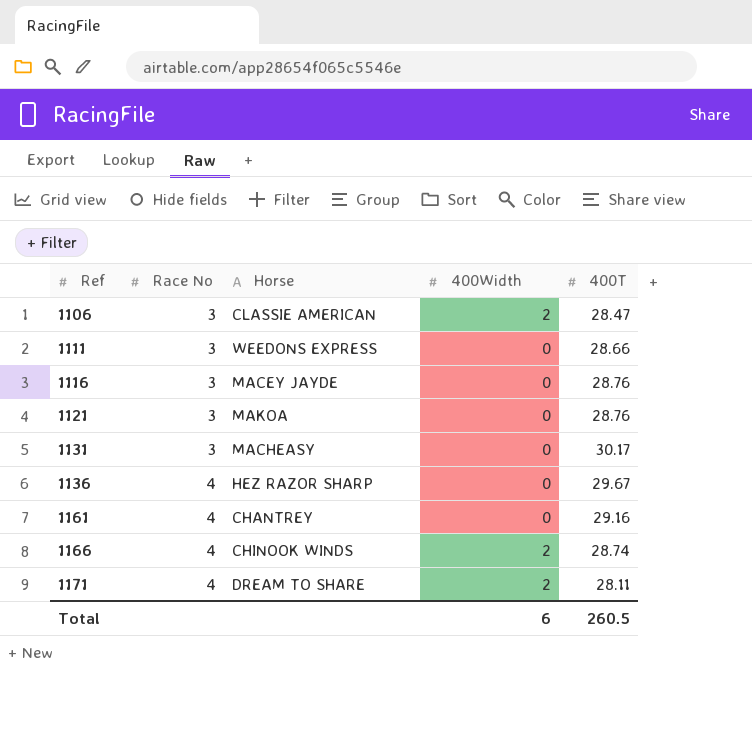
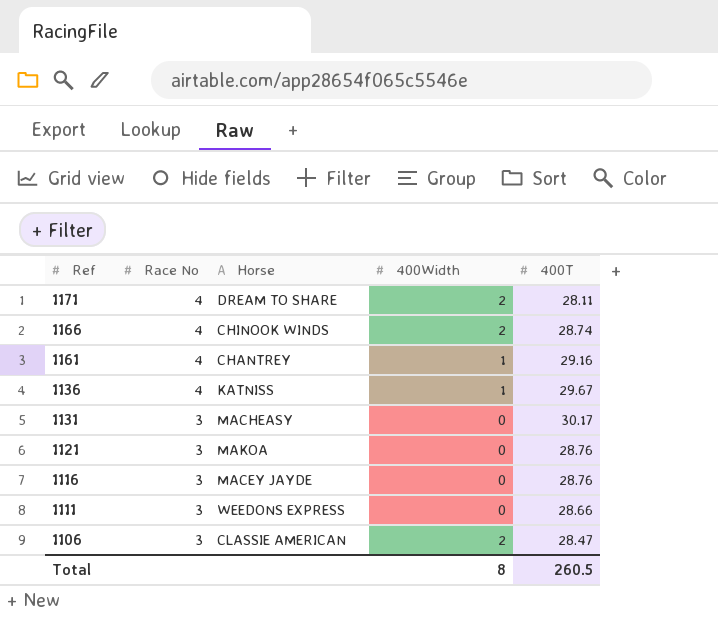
row order: Ref ascending -> Ref descending
1161 | 400Width: 0 -> 1
1136 | Horse: HEZ RAZOR SHARP -> KATNISS
1136 | 400Width: 0 -> 1
Total | 400Width: 6 -> 8

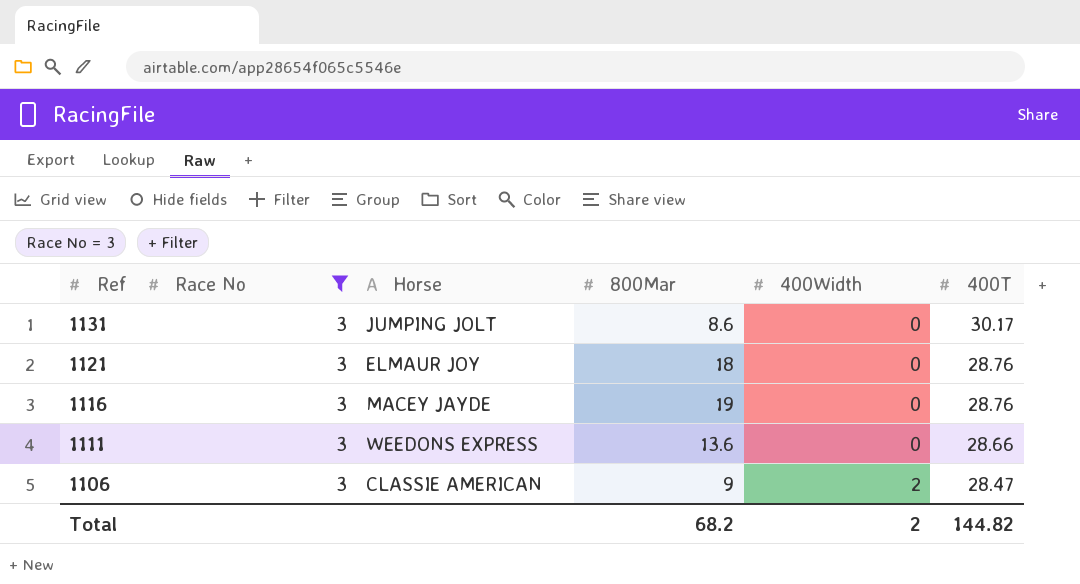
filter: none -> Race No = 3
column 800Mar | position: none -> 4
1131 | Horse: MACHEASY -> JUMPING JOLT
1121 | Horse: MAKOA -> ELMAUR JOY
Total | 400Width: 8 -> 2
Total | 400T: 260.5 -> 144.82

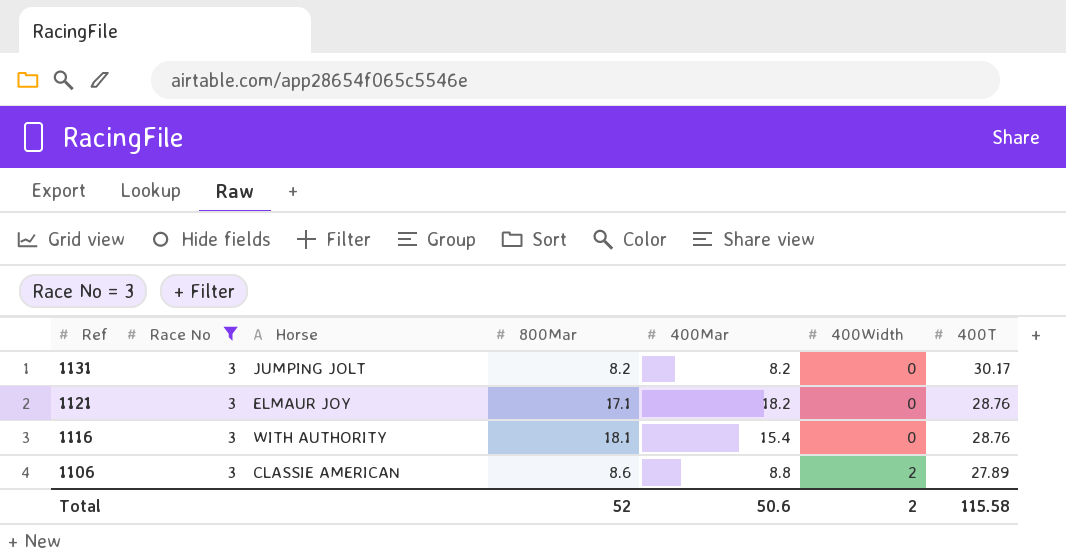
column 400Mar | position: none -> 5
row 1111: 3 | WEEDONS EXPRESS | 13.6 | 0 | 28.66 -> none
1131 | 800Mar: 8.6 -> 8.2
1121 | 800Mar: 18 -> 17.1
1116 | Horse: MACEY JAYDE -> WITH AUTHORITY
1116 | 800Mar: 19 -> 18.1
1106 | 800Mar: 9 -> 8.6
1106 | 400T: 28.47 -> 27.89
Total | 800Mar: 68.2 -> 52
Total | 400T: 144.82 -> 115.58

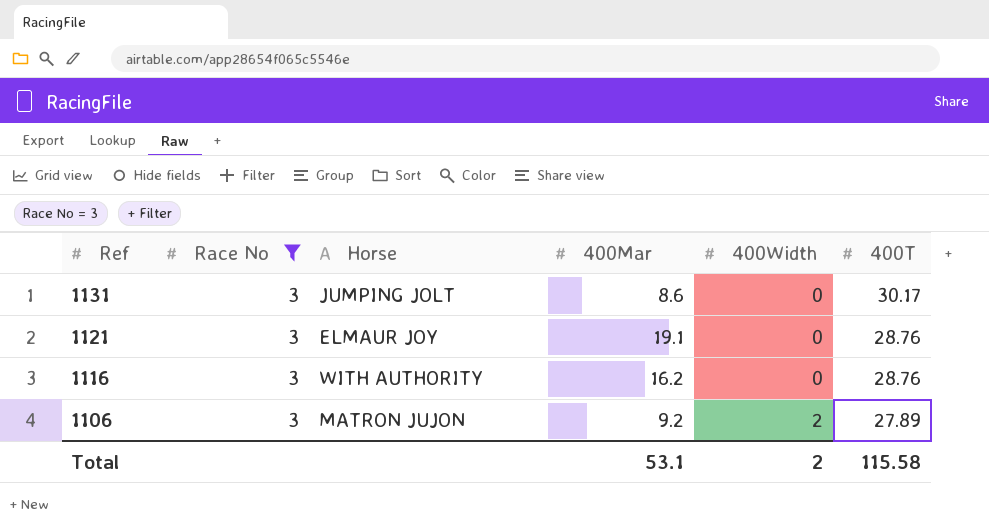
column 800Mar | position: 4 -> none
1131 | 400Mar: 8.2 -> 8.6
1121 | 400Mar: 18.2 -> 19.1
1116 | 400Mar: 15.4 -> 16.2
1106 | Horse: CLASSIE AMERICAN -> MATRON JUJON
1106 | 400Mar: 8.8 -> 9.2
Total | 400Mar: 50.6 -> 53.1

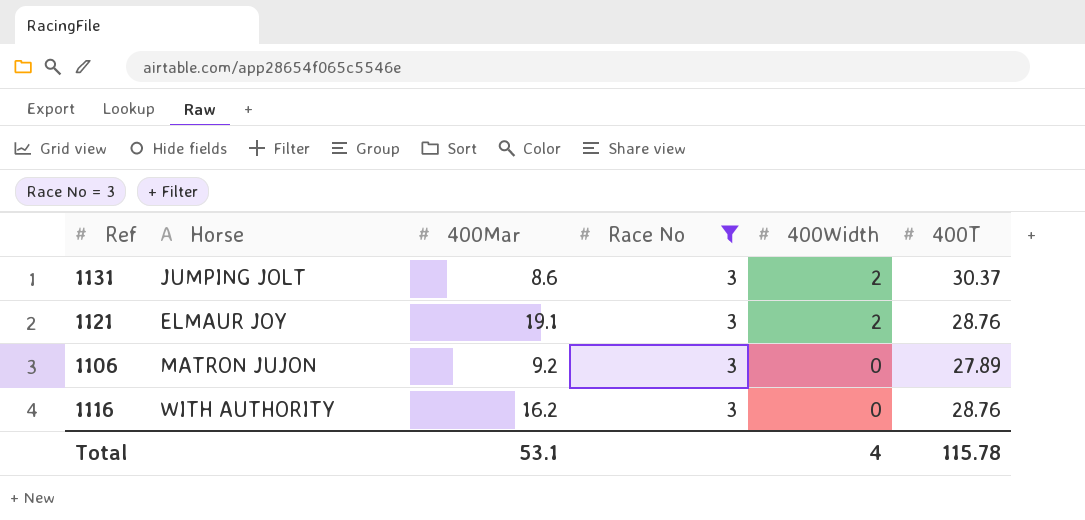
row order: Ref descending -> 400Width descending
column Race No | position: 2 -> 4
1131 | 400Width: 0 -> 2
1131 | 400T: 30.17 -> 30.37
1121 | 400Width: 0 -> 2
1106 | 400Width: 2 -> 0
Total | 400Width: 2 -> 4
Total | 400T: 115.58 -> 115.78

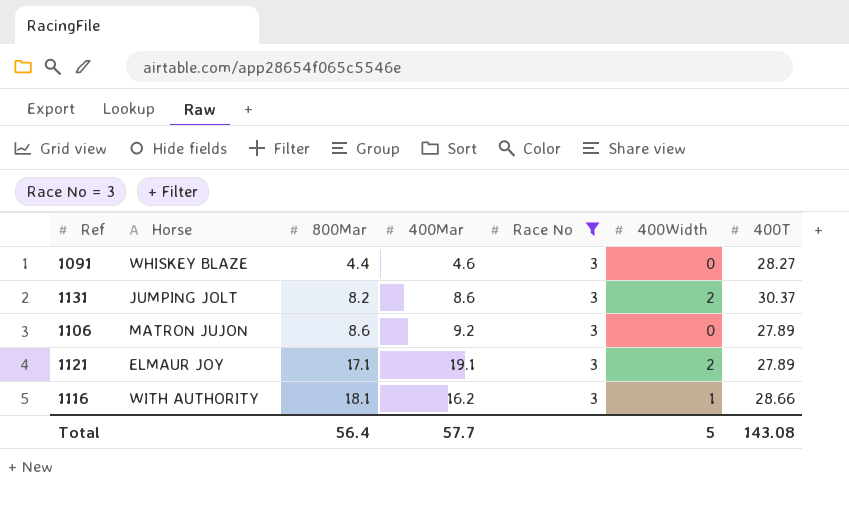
row order: 400Width descending -> 800Mar ascending
column 800Mar | position: none -> 3
row 1091: none -> WHISKEY BLAZE | 4.4 | 4.6 | 3 | 0 | 28.27
1121 | 400T: 28.76 -> 27.89
1116 | 400Width: 0 -> 1
1116 | 400T: 28.76 -> 28.66
Total | 400Mar: 53.1 -> 57.7
Total | 400Width: 4 -> 5
Total | 400T: 115.78 -> 143.08

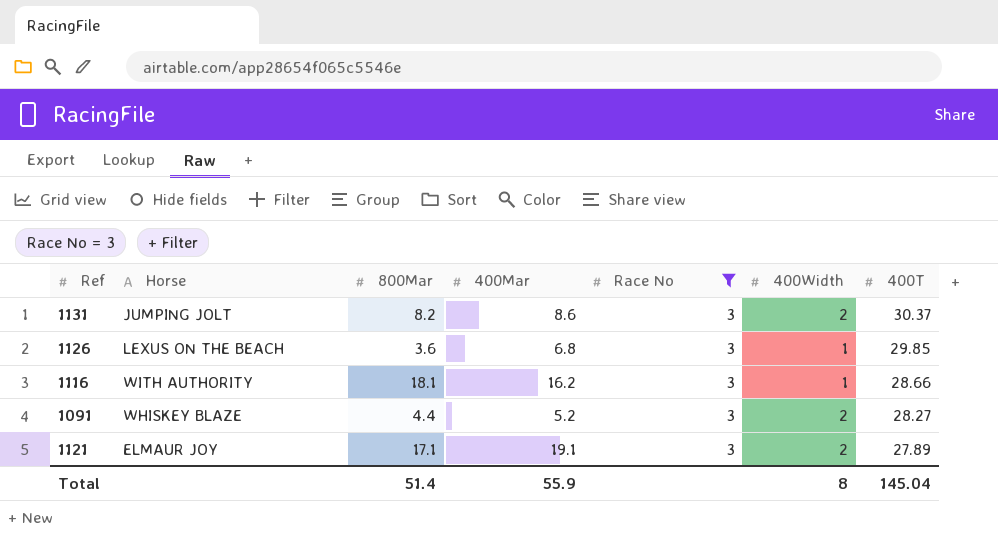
row order: 800Mar ascending -> 400T descending
row 1106: MATRON JUJON | 8.6 | 9.2 | 3 | 0 | 27.89 -> none
row 1126: none -> LEXUS ON THE BEACH | 3.6 | 6.8 | 3 | 1 | 29.85
1091 | 400Mar: 4.6 -> 5.2
1091 | 400Width: 0 -> 2
Total | 800Mar: 56.4 -> 51.4
Total | 400Mar: 57.7 -> 55.9
Total | 400Width: 5 -> 8
Total | 400T: 143.08 -> 145.04

